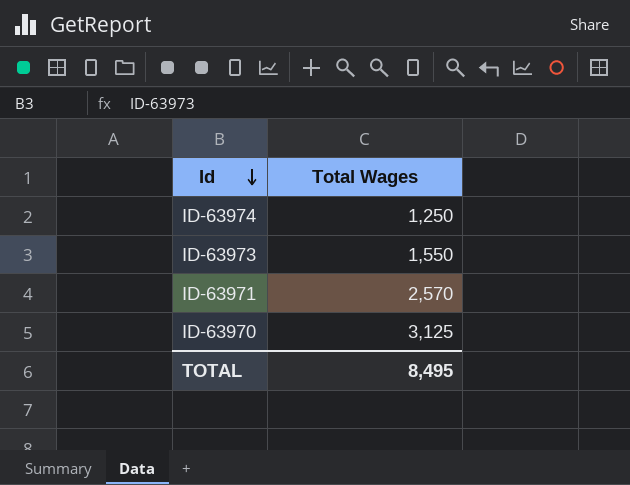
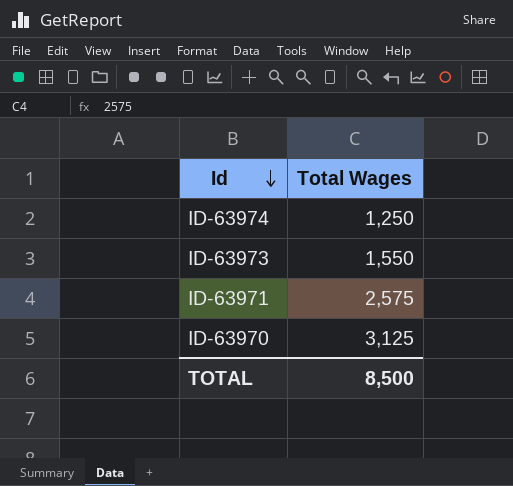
ID-63971 | Total Wages: 2,570 -> 2,575
TOTAL | Total Wages: 8,495 -> 8,500

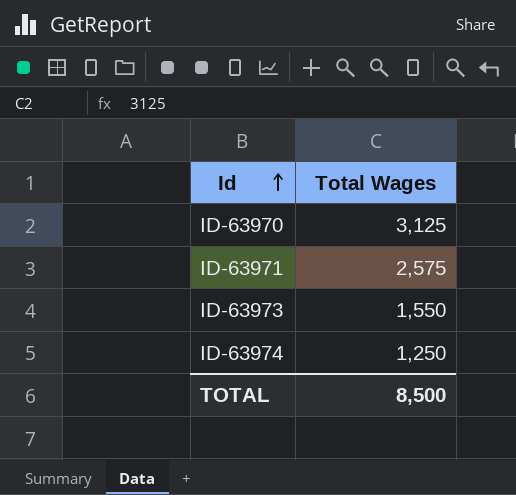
row order: Id descending -> Id ascending

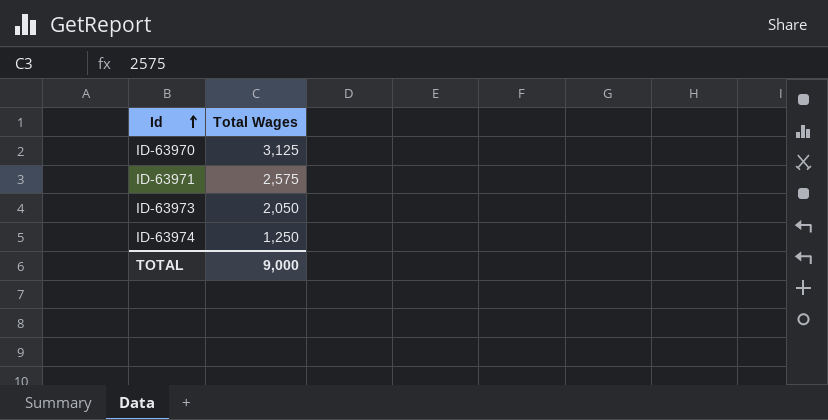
ID-63973 | Total Wages: 1,550 -> 2,050
TOTAL | Total Wages: 8,500 -> 9,000

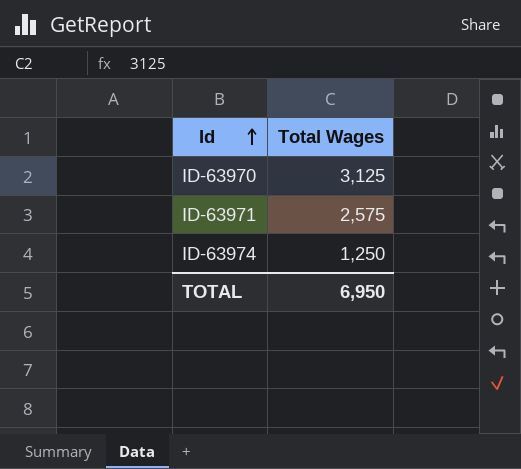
row ID-63973: 2,050 -> none
TOTAL | Total Wages: 9,000 -> 6,950

